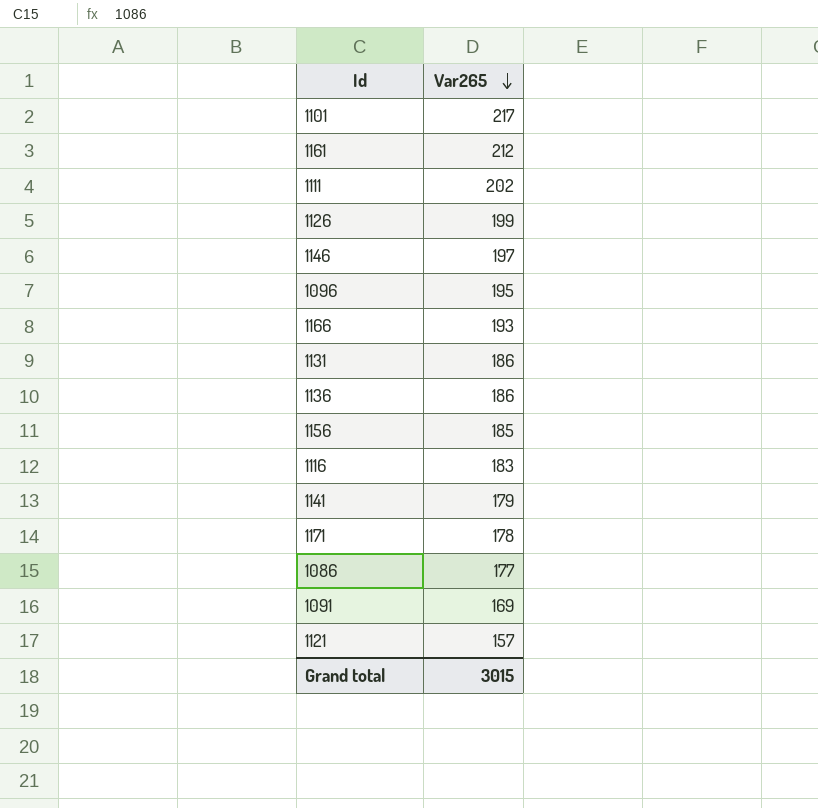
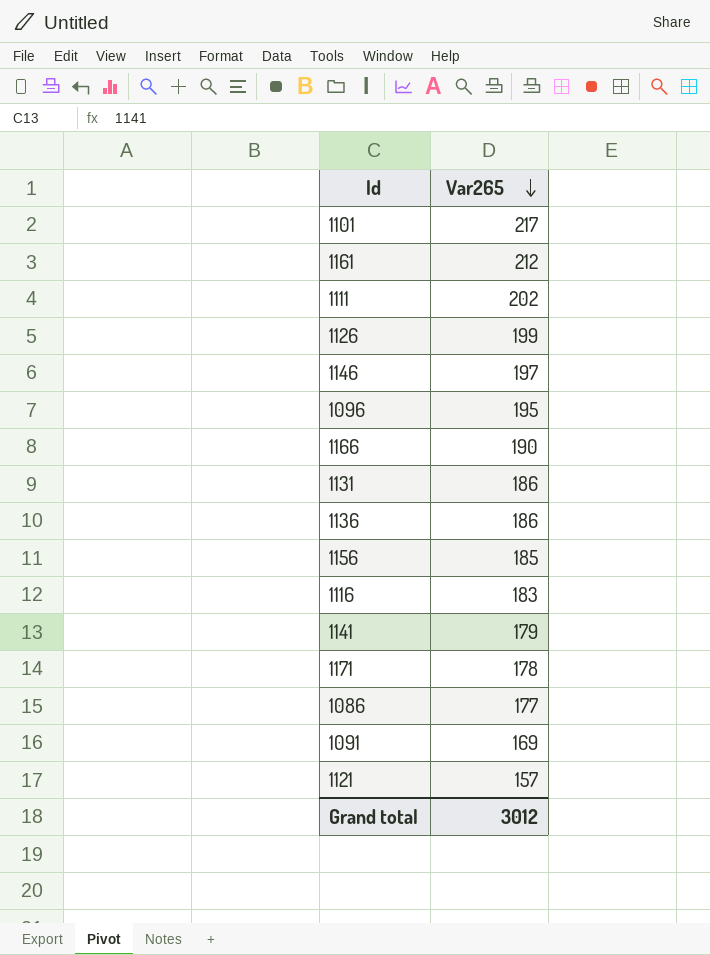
1166 | Var265: 193 -> 190
Grand total | Var265: 3015 -> 3012

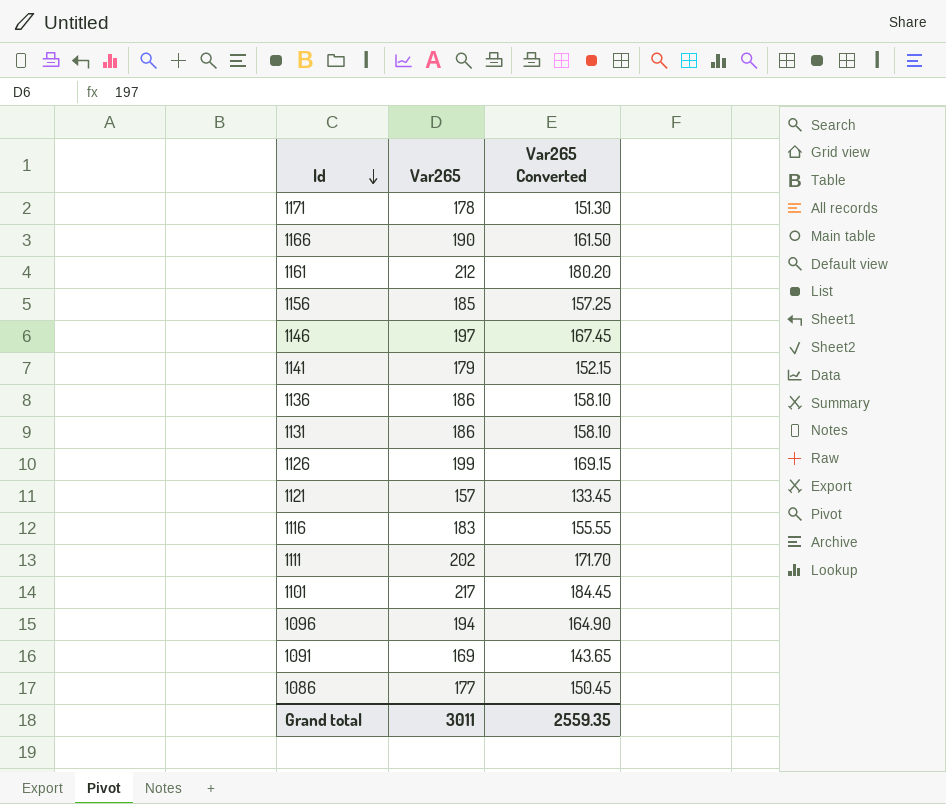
row order: Var265 descending -> Id descending
column Var265 Converted | formula: none -> [Var265] * 0.85
1096 | Var265: 195 -> 194
Grand total | Var265: 3012 -> 3011

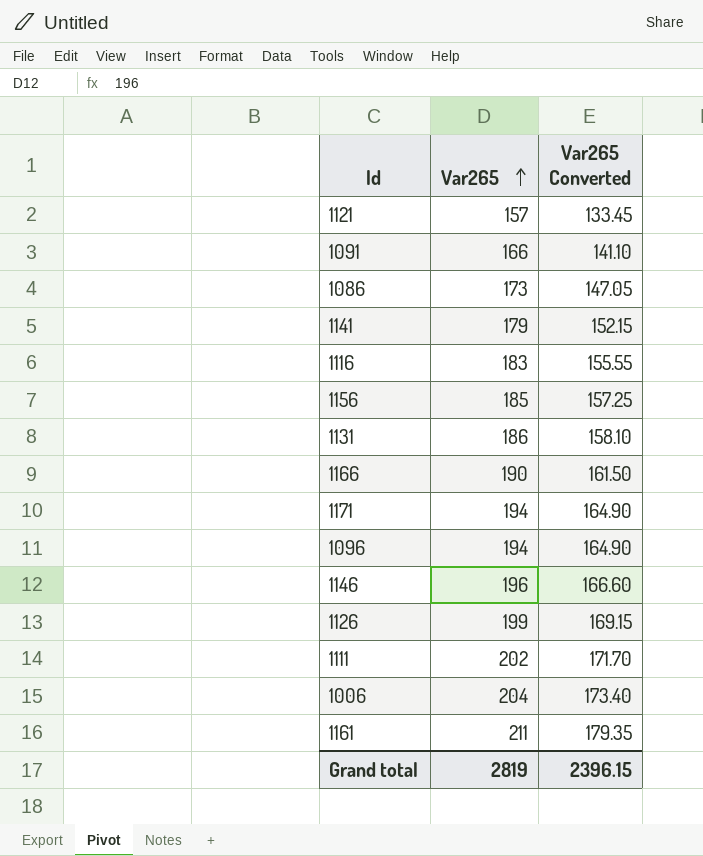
row order: Id descending -> Var265 ascending
row 1136: 186 | 158.10 -> none
row 1101: 217 | 184.45 -> none
1091 | Var265: 169 -> 166
1091 | Var265 Converted: 143.65 -> 141.10
1086 | Var265: 177 -> 173
1086 | Var265 Converted: 150.45 -> 147.05
1171 | Var265: 178 -> 194
1171 | Var265 Converted: 151.30 -> 164.90
1146 | Var265: 197 -> 196
1146 | Var265 Converted: 167.45 -> 166.60
row 1006: none -> 204 | 173.40
1161 | Var265: 212 -> 211
1161 | Var265 Converted: 180.20 -> 179.35
Grand total | Var265: 3011 -> 2819
Grand total | Var265 Converted: 2559.35 -> 2396.15

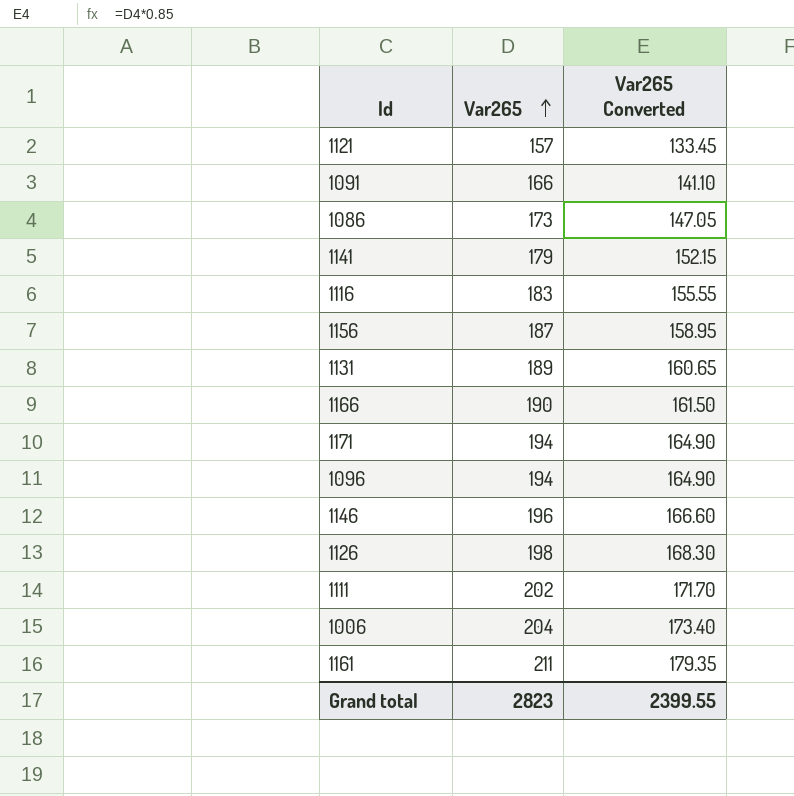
1156 | Var265: 185 -> 187
1156 | Var265 Converted: 157.25 -> 158.95
1131 | Var265: 186 -> 189
1131 | Var265 Converted: 158.10 -> 160.65
1126 | Var265: 199 -> 198
1126 | Var265 Converted: 169.15 -> 168.30
Grand total | Var265: 2819 -> 2823
Grand total | Var265 Converted: 2396.15 -> 2399.55

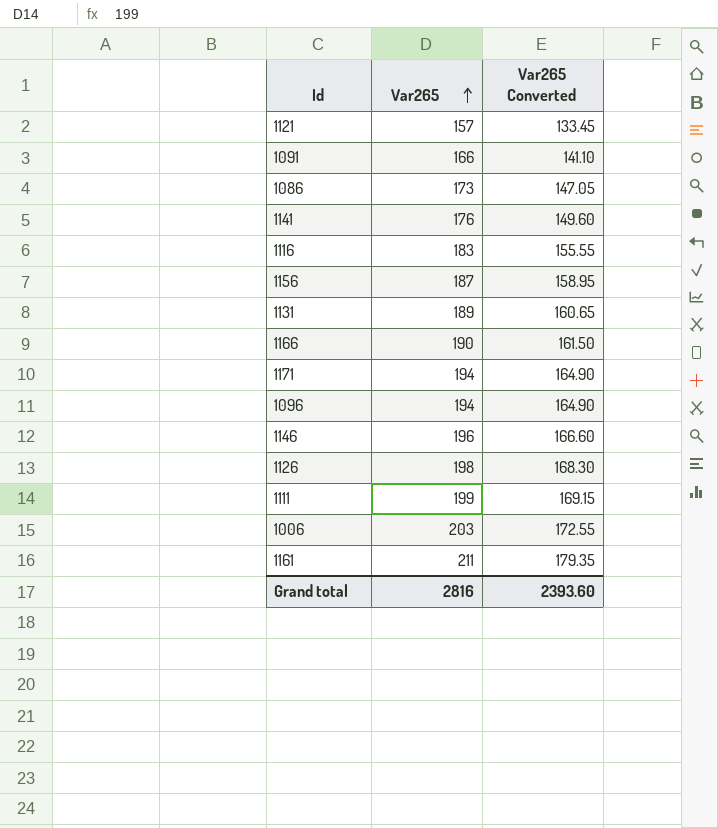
1141 | Var265: 179 -> 176
1141 | Var265 Converted: 152.15 -> 149.60
1111 | Var265: 202 -> 199
1111 | Var265 Converted: 171.70 -> 169.15
1006 | Var265: 204 -> 203
1006 | Var265 Converted: 173.40 -> 172.55
Grand total | Var265: 2823 -> 2816
Grand total | Var265 Converted: 2399.55 -> 2393.60

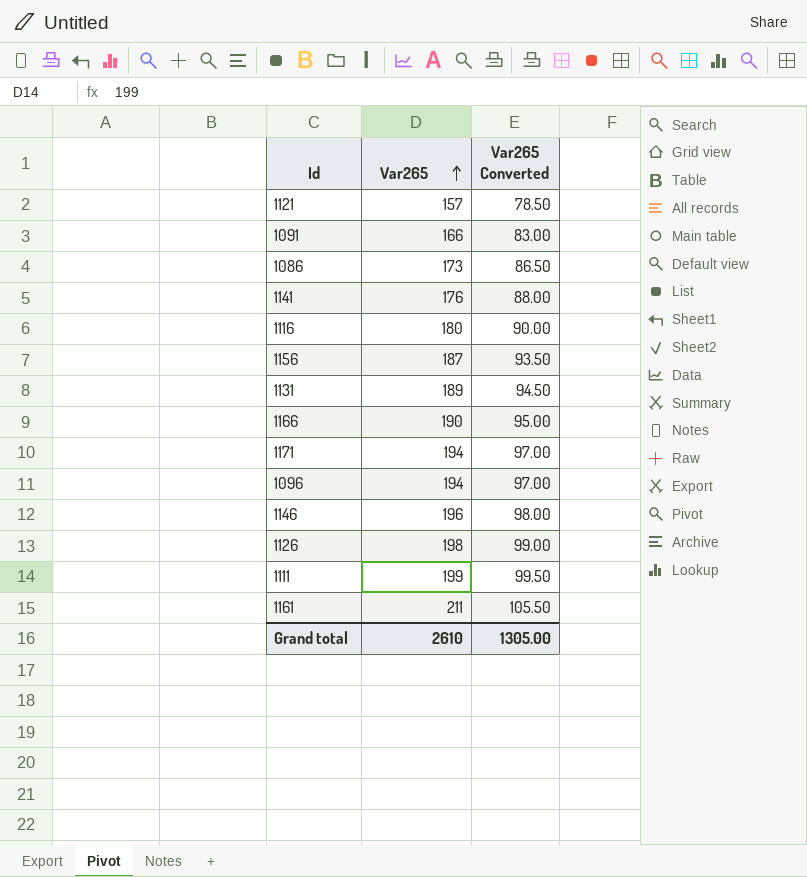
column Var265 Converted | formula: [Var265] * 0.85 -> [Var265] * 0.5
row 1006: 203 | 172.55 -> none
1116 | Var265: 183 -> 180
Grand total | Var265: 2816 -> 2610
Grand total | Var265 Converted: 2393.60 -> 1305.00

